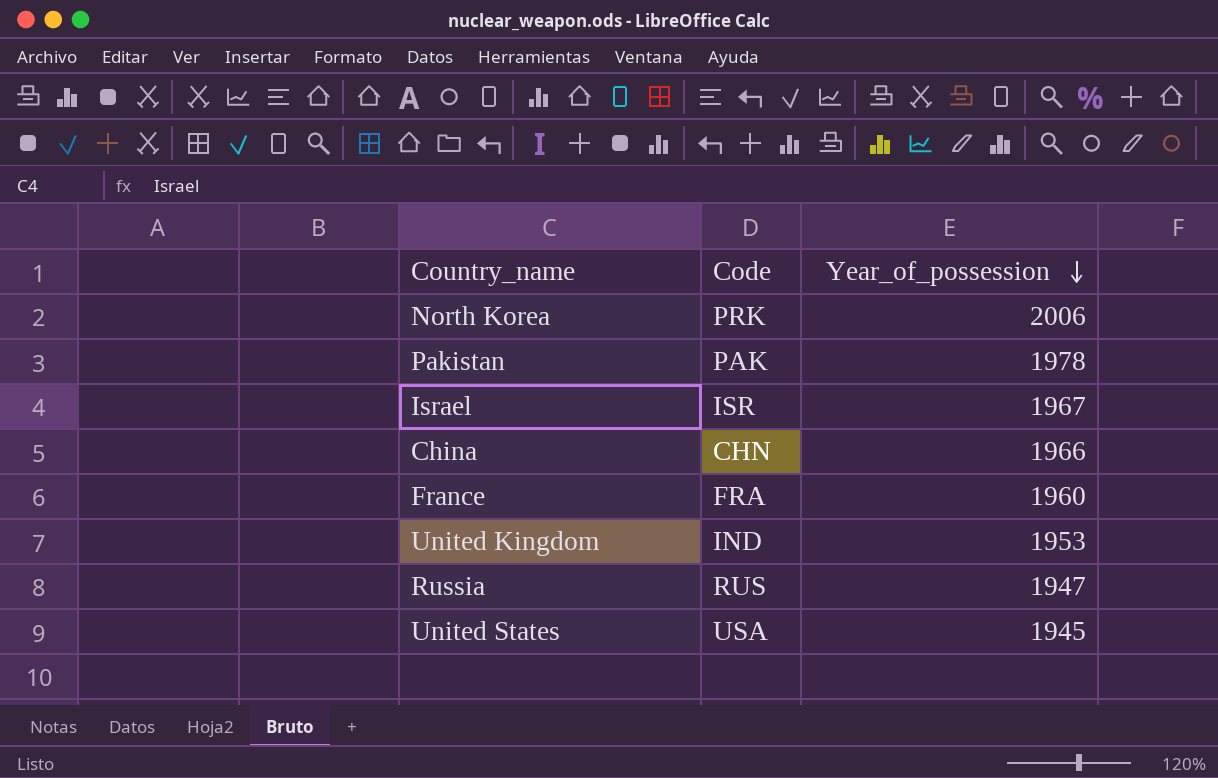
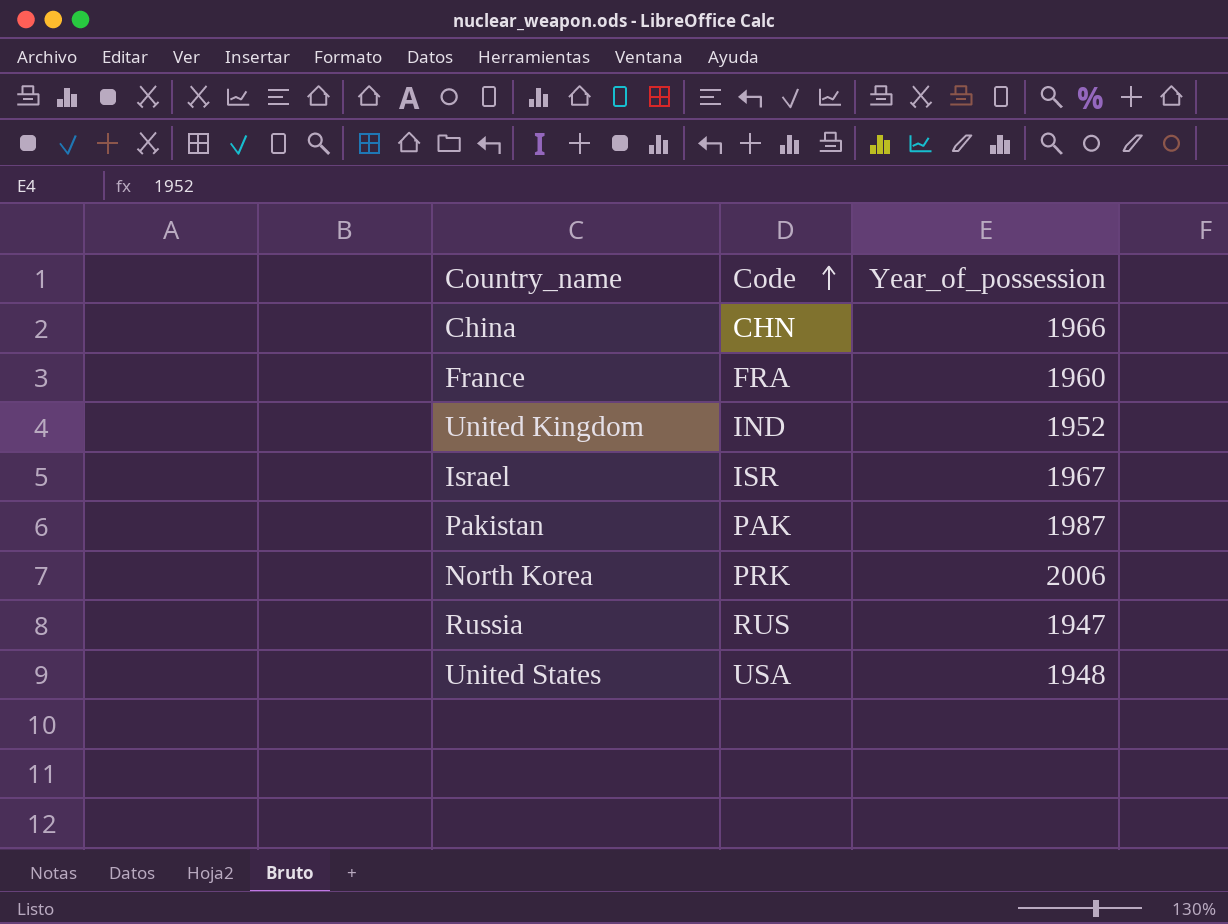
row order: Year_of_possession descending -> Code ascending
United Kingdom | Year_of_possession: 1953 -> 1952
Pakistan | Year_of_possession: 1978 -> 1987
United States | Year_of_possession: 1945 -> 1948

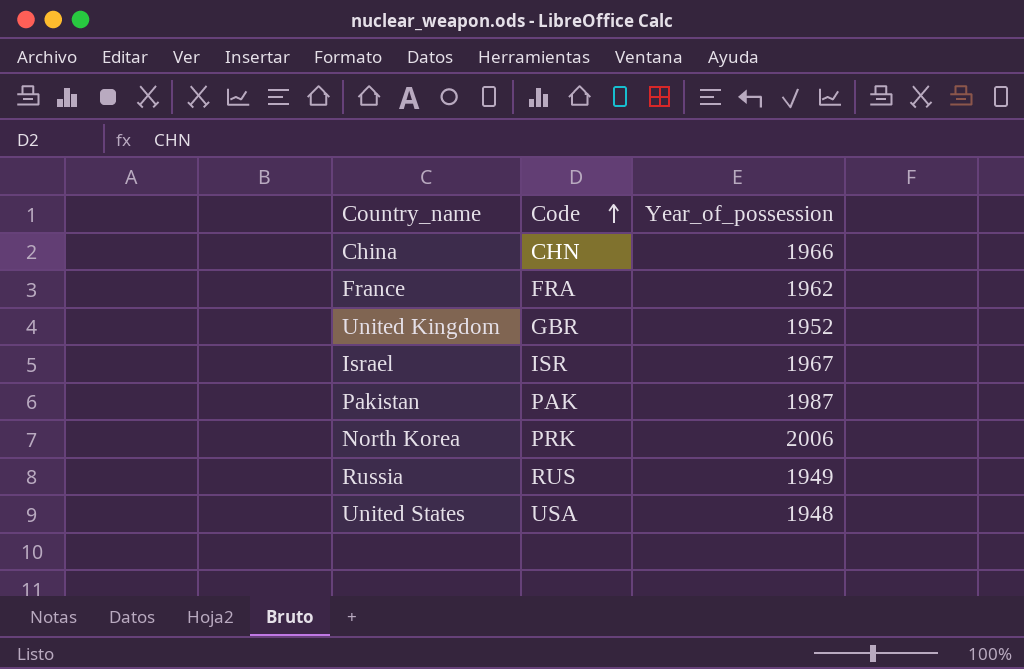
France | Year_of_possession: 1960 -> 1962
United Kingdom | Code: IND -> GBR
Russia | Year_of_possession: 1947 -> 1949

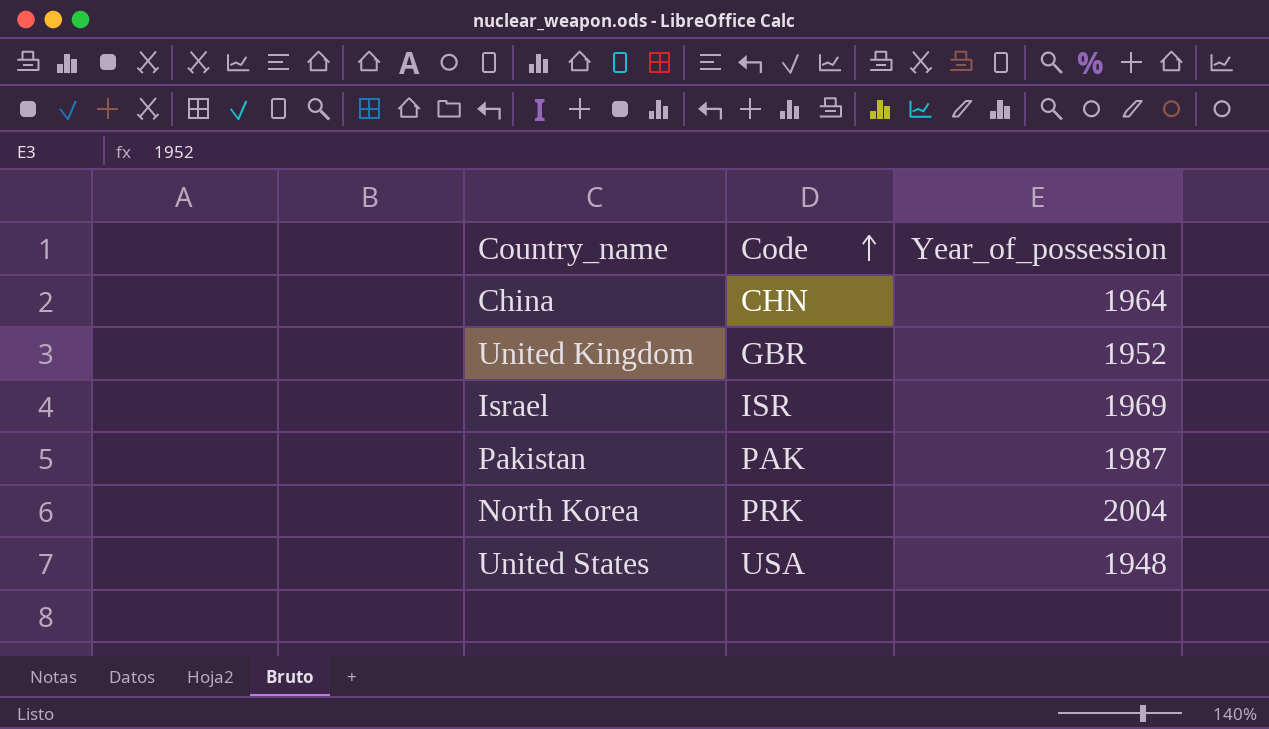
row France: FRA | 1962 -> none
row Russia: RUS | 1949 -> none
China | Year_of_possession: 1966 -> 1964
Israel | Year_of_possession: 1967 -> 1969
North Korea | Year_of_possession: 2006 -> 2004

